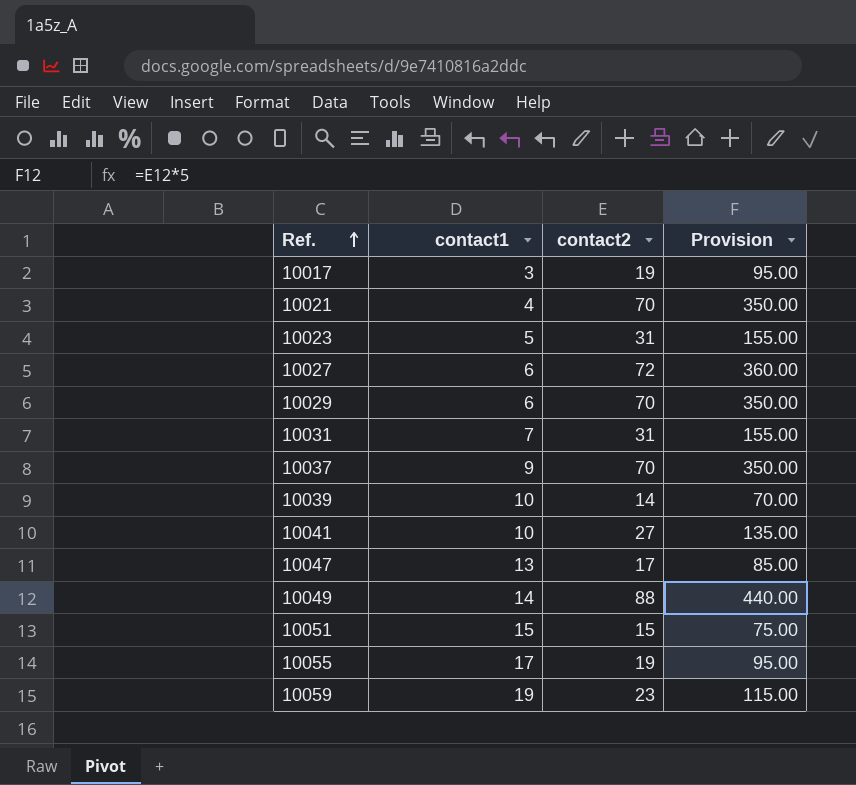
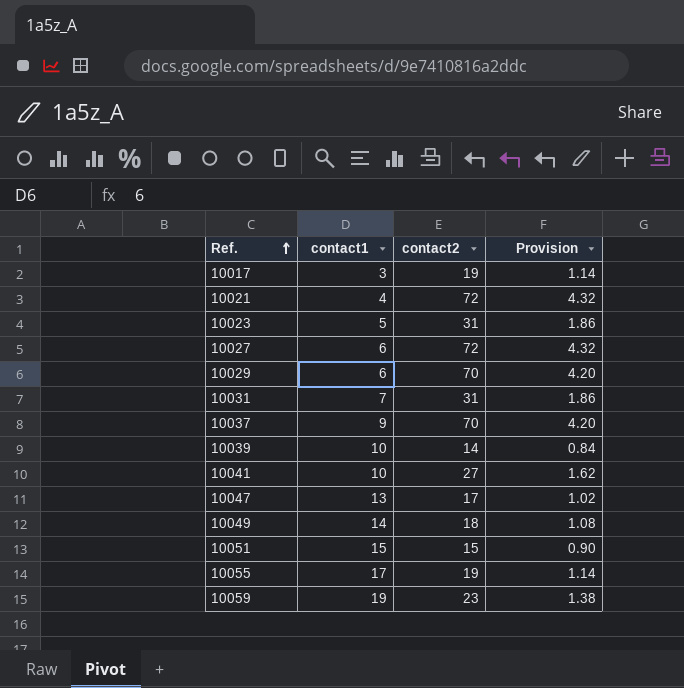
column Provision | formula: [contact2] * 5 -> [contact2] * 0.06
10021 | contact2: 70 -> 72
10049 | contact2: 88 -> 18

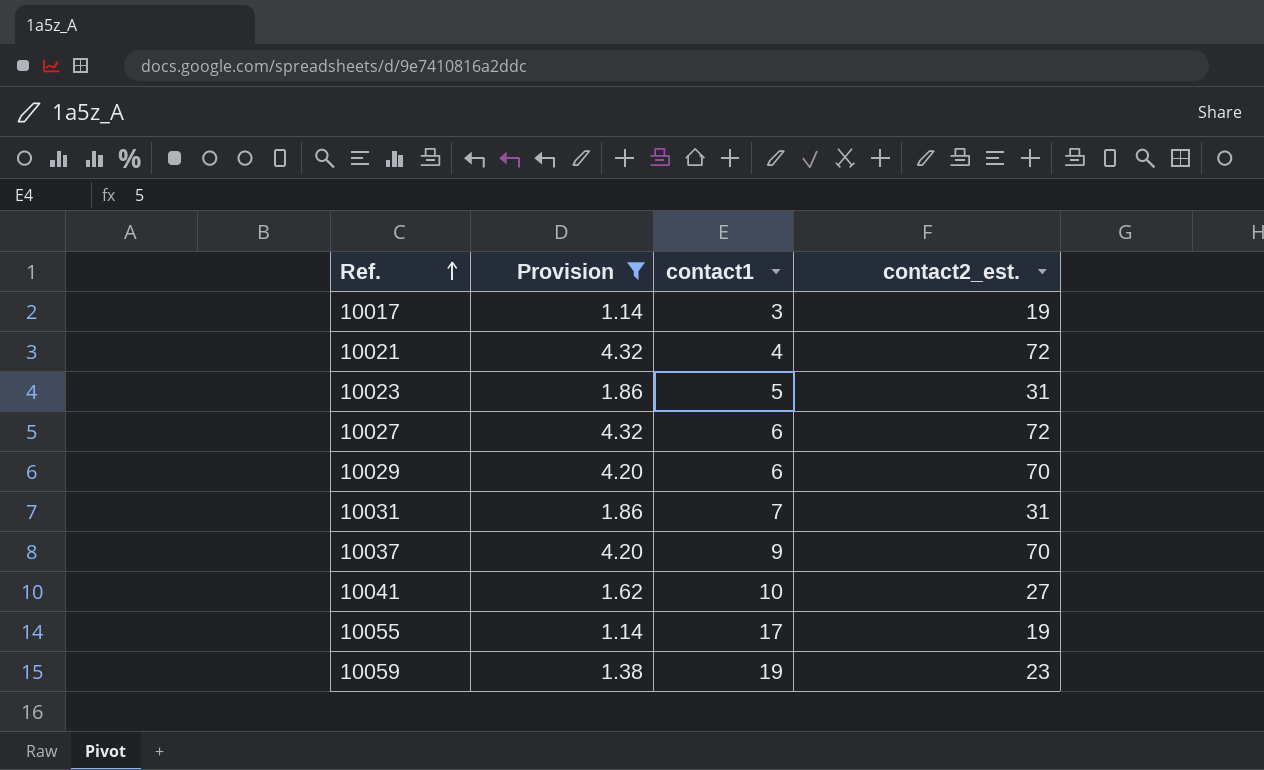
filter: none -> Provision >= 1.14
column Provision | position: 4 -> 2
column name: contact2 -> contact2_est.

